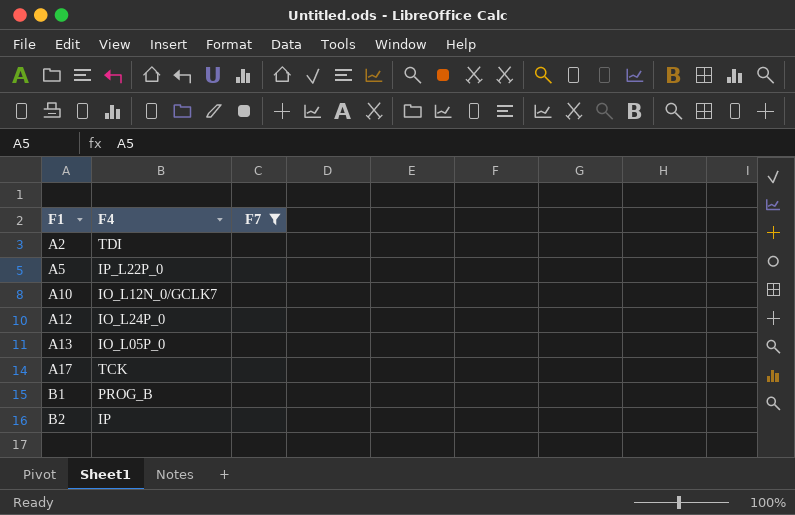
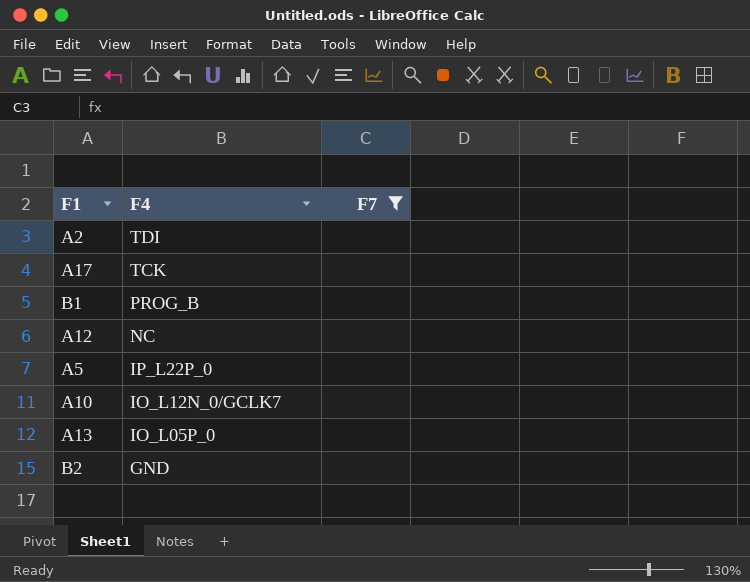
row order: F1 ascending -> F4 descending
A12 | F4: IO_L24P_0 -> NC
B2 | F4: IP -> GND

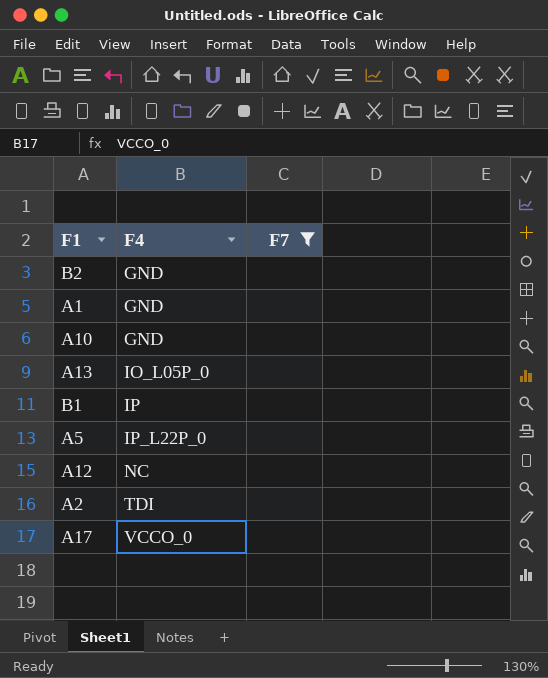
row order: F4 descending -> F4 ascending
row A1: none -> GND | none
A10 | F4: IO_L12N_0/GCLK7 -> GND
B1 | F4: PROG_B -> IP
A17 | F4: TCK -> VCCO_0

